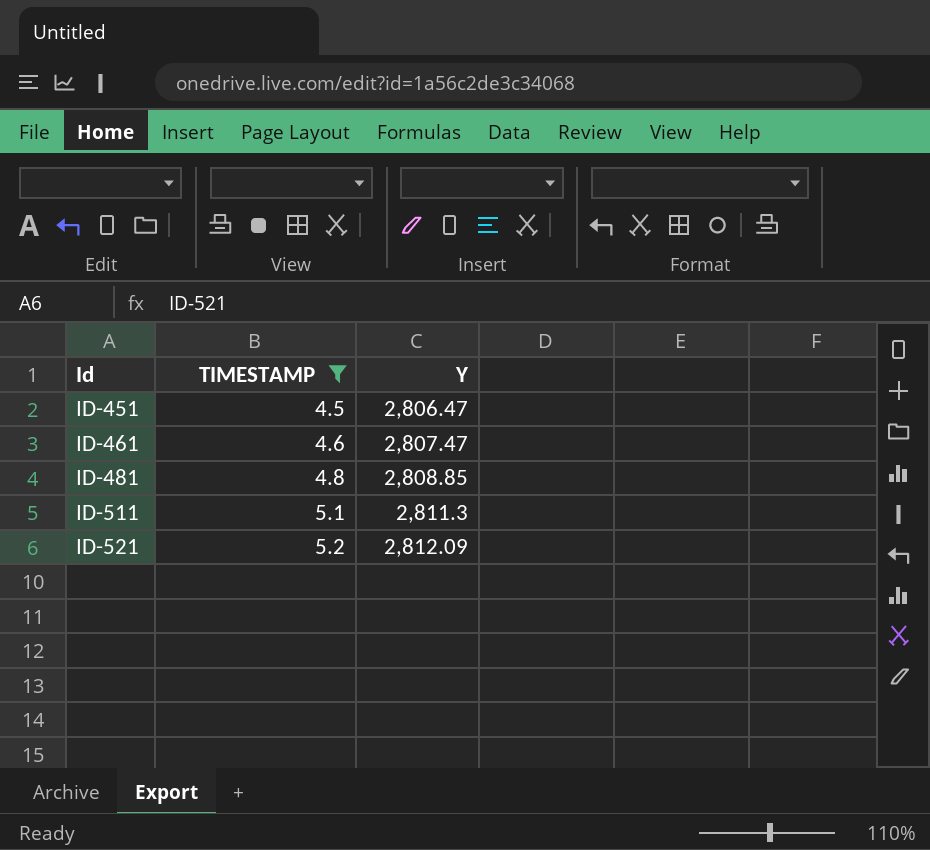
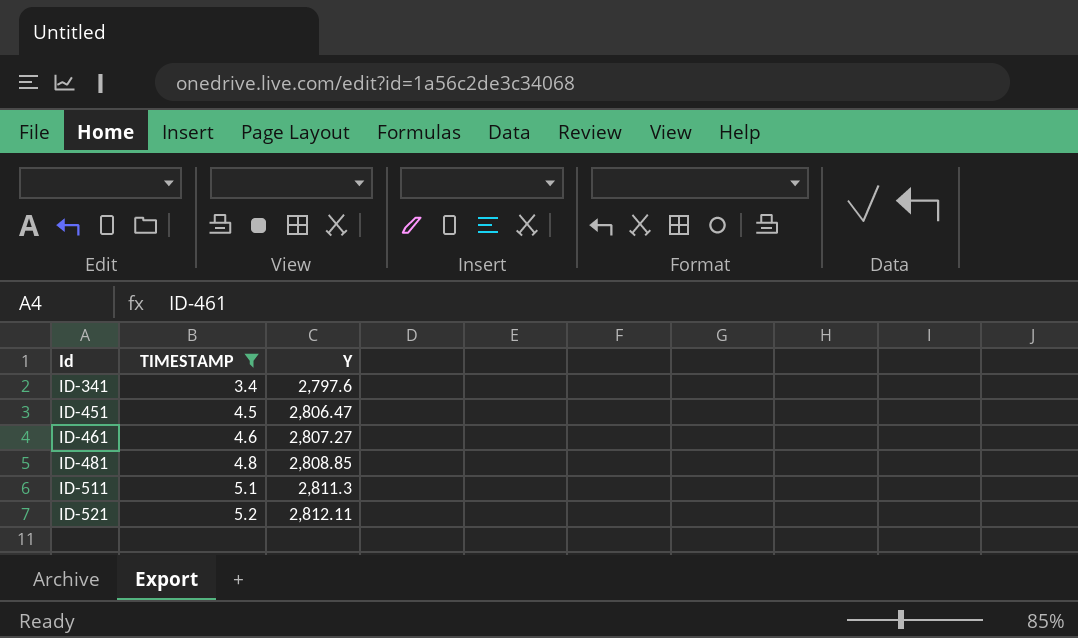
row ID-341: none -> 3.4 | 2,797.6
ID-461 | Y: 2,807.47 -> 2,807.27
ID-521 | Y: 2,812.09 -> 2,812.11

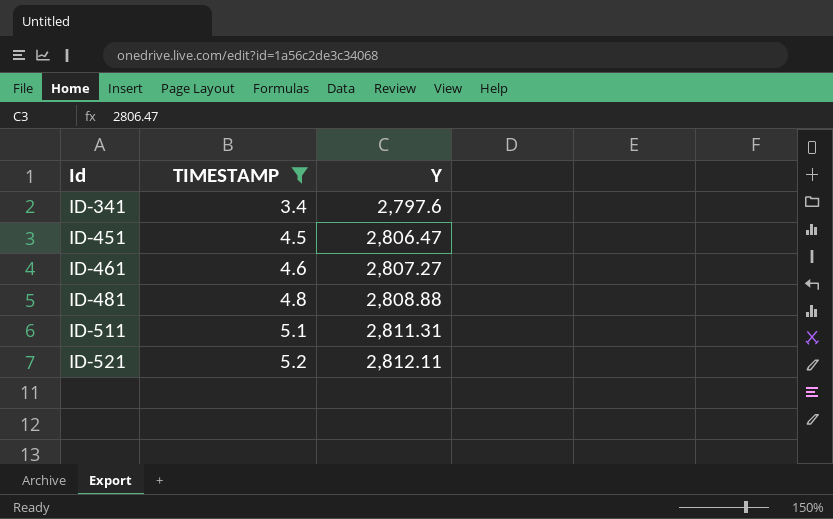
ID-481 | Y: 2,808.85 -> 2,808.88
ID-511 | Y: 2,811.3 -> 2,811.31

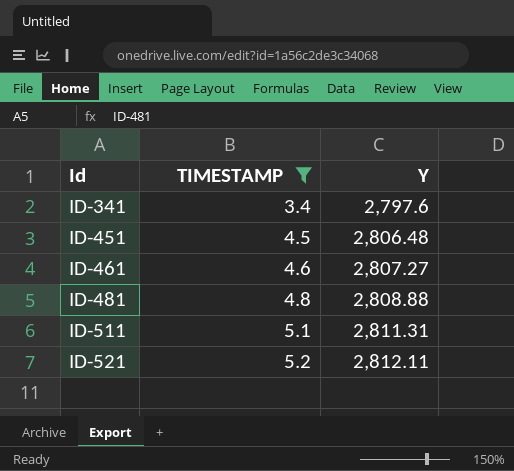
ID-451 | Y: 2,806.47 -> 2,806.48

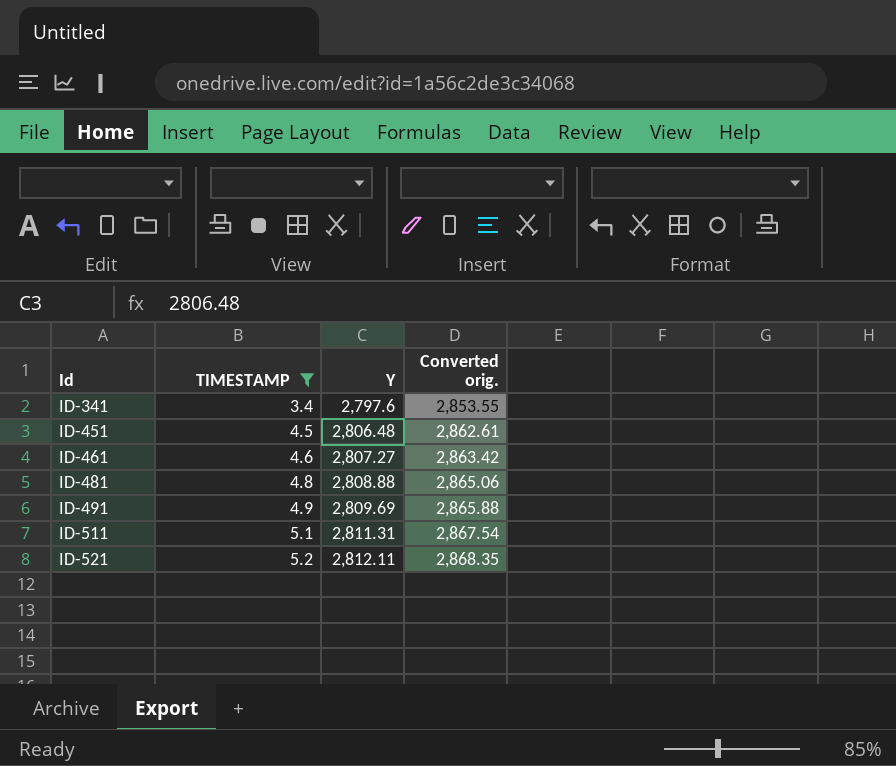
column Converted orig. | formula: none -> [Y] * 1.02
row ID-491: none -> 4.9 | 2,809.69 | 2,865.88

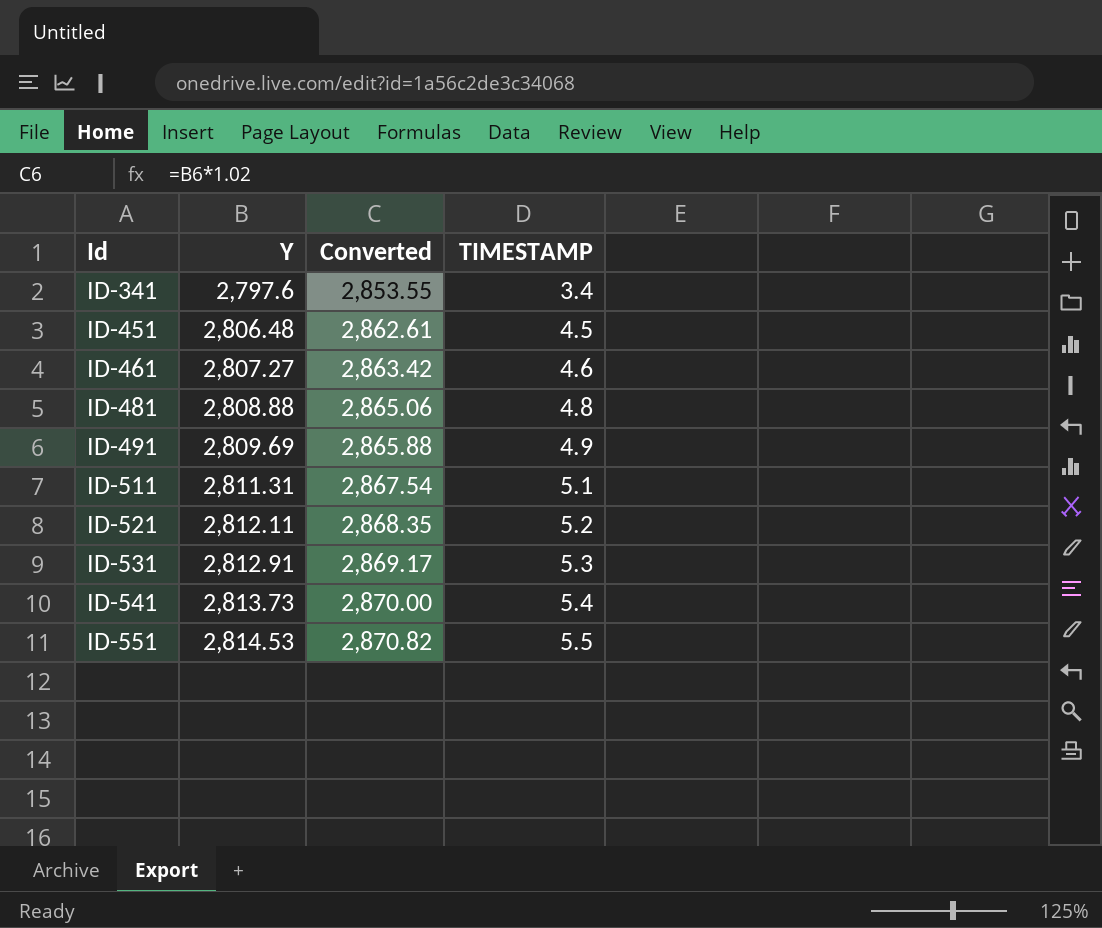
filter: TIMESTAMP <= 5.2 -> none
column name: Converted orig. -> Converted
column TIMESTAMP | position: 2 -> 4

